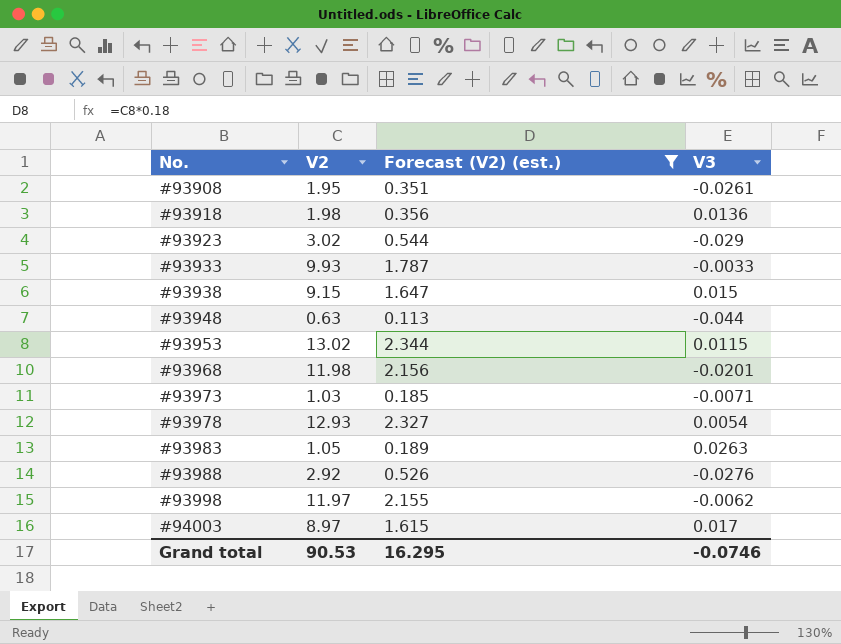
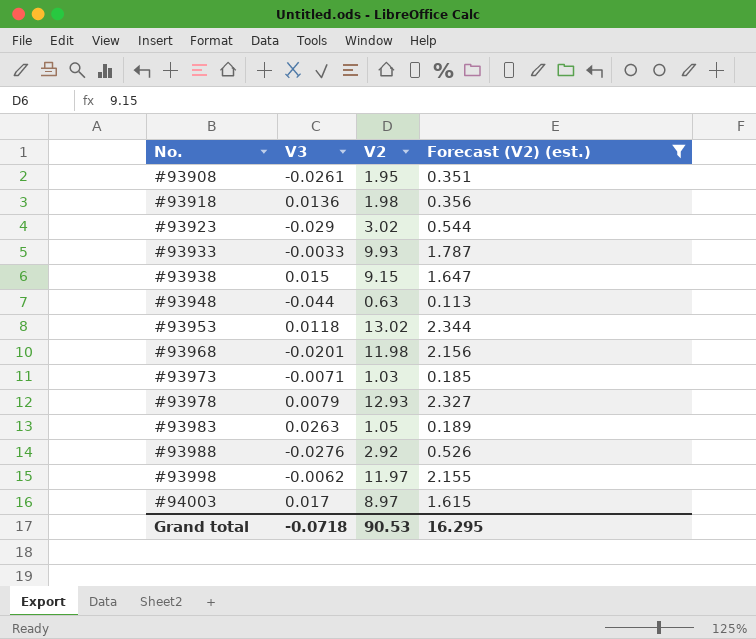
column V3 | position: 4 -> 2
#93953 | V3: 0.0115 -> 0.0118
#93978 | V3: 0.0054 -> 0.0079
Grand total | V3: -0.0746 -> -0.0718

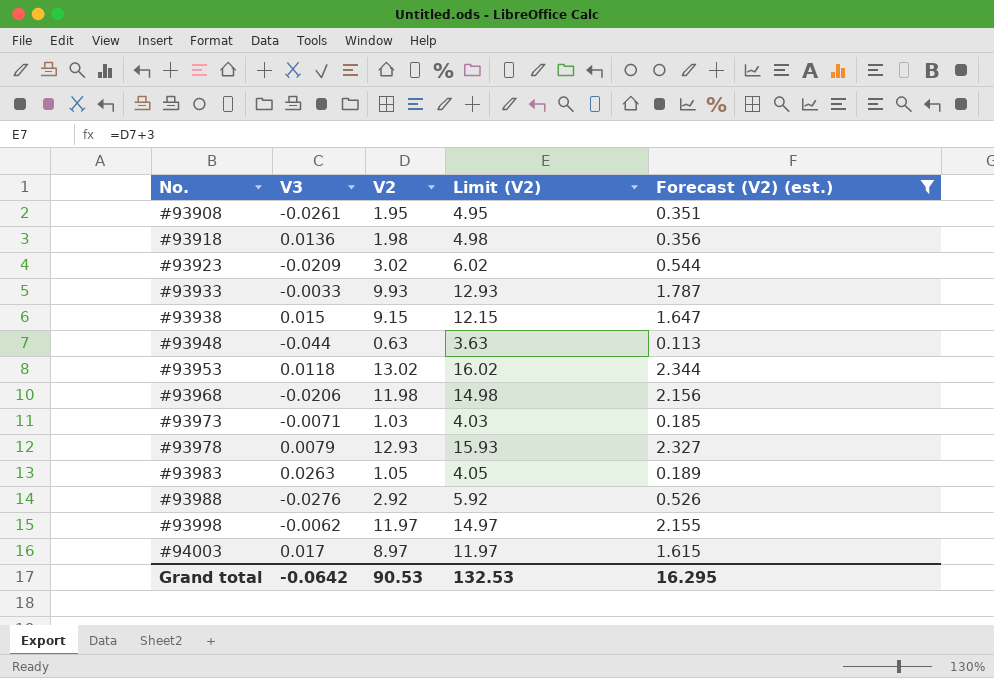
column Limit (V2) | formula: none -> [V2] + 3
#93923 | V3: -0.029 -> -0.0209
#93968 | V3: -0.0201 -> -0.0206
Grand total | V3: -0.0718 -> -0.0642

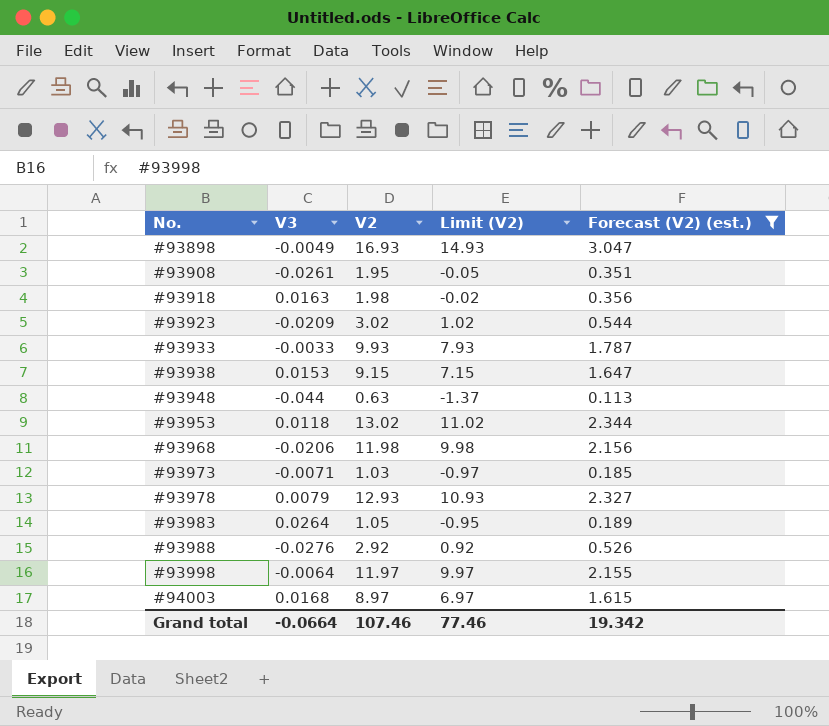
column Limit (V2) | formula: [V2] + 3 -> [V2] - 2
row #93898: none -> -0.0049 | 16.93 | 14.93 | 3.047
#93918 | V3: 0.0136 -> 0.0163
#93938 | V3: 0.015 -> 0.0153
#93983 | V3: 0.0263 -> 0.0264
#93998 | V3: -0.0062 -> -0.0064
#94003 | V3: 0.017 -> 0.0168
Grand total | V3: -0.0642 -> -0.0664
Grand total | V2: 90.53 -> 107.46
Grand total | Limit (V2): 132.53 -> 77.46
Grand total | Forecast (V2) (est.): 16.295 -> 19.342

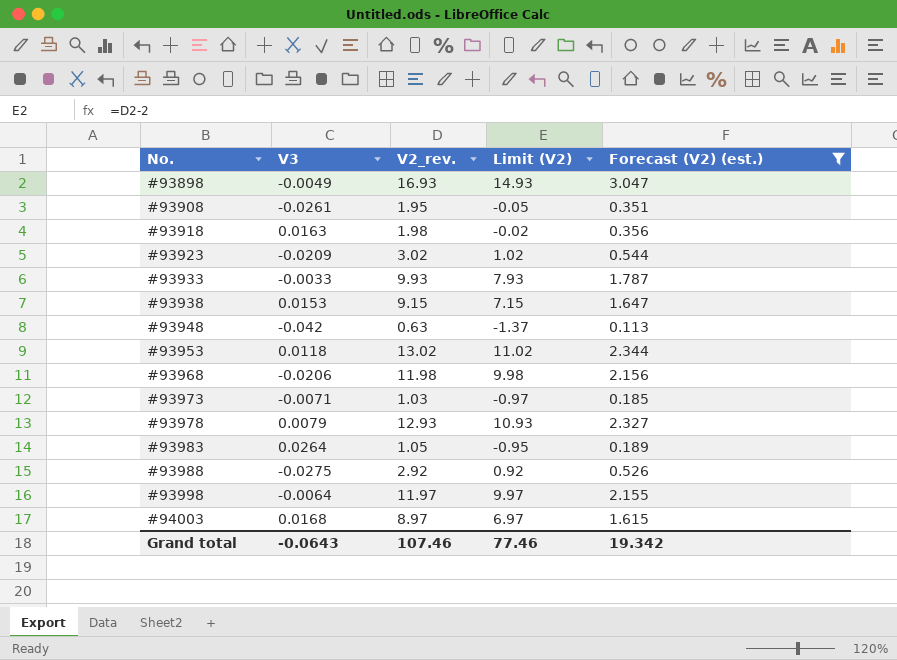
column name: V2 -> V2_rev.
#93948 | V3: -0.044 -> -0.042
#93988 | V3: -0.0276 -> -0.0275
Grand total | V3: -0.0664 -> -0.0643

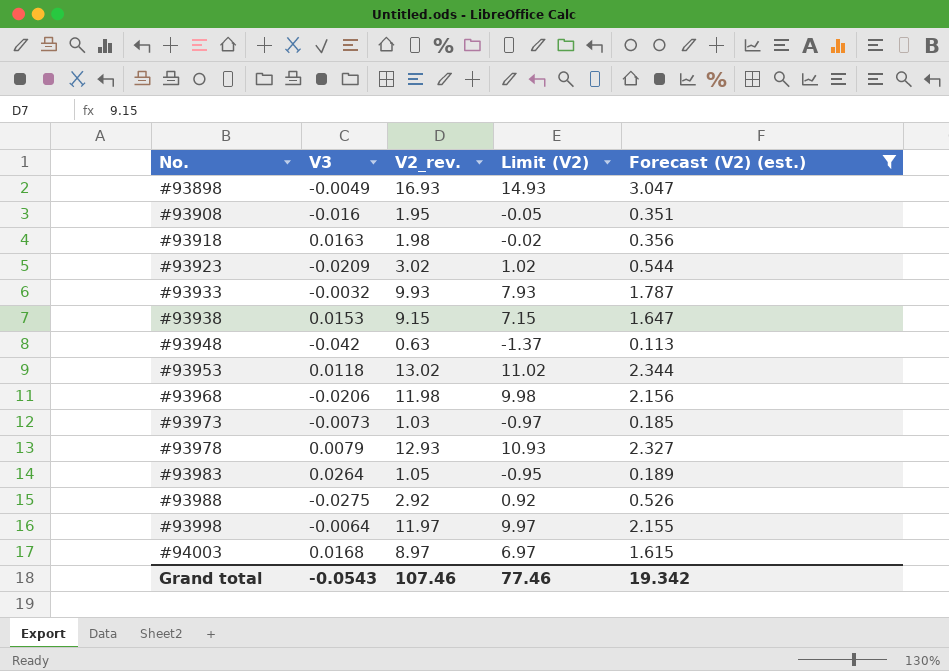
#93908 | V3: -0.0261 -> -0.016
#93933 | V3: -0.0033 -> -0.0032
#93973 | V3: -0.0071 -> -0.0073
Grand total | V3: -0.0643 -> -0.0543

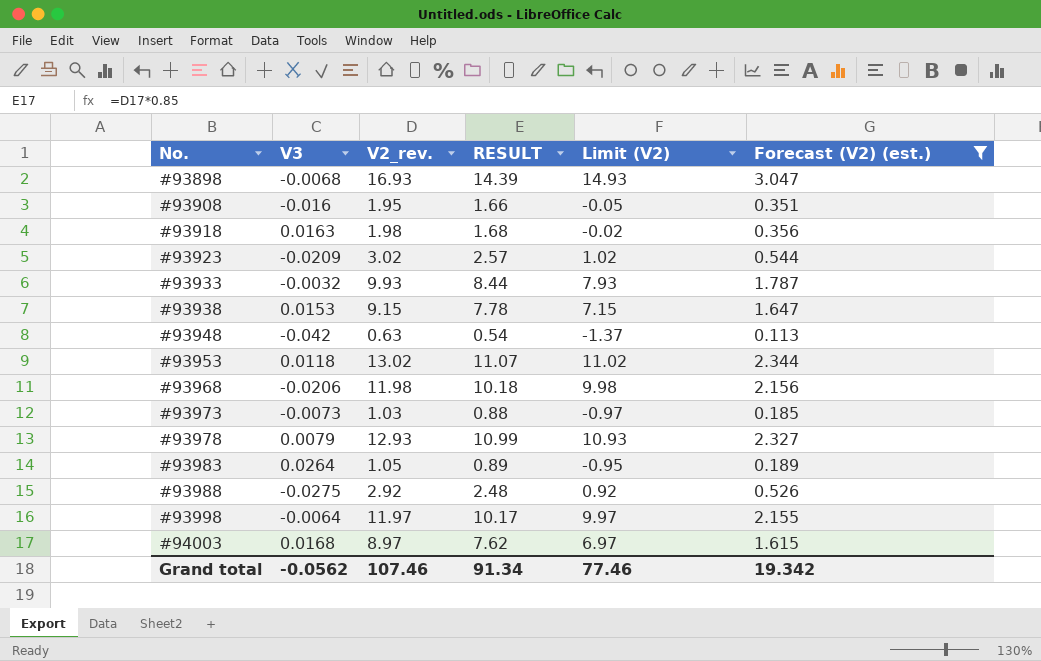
column RESULT | formula: none -> [V2_rev.] * 0.85
#93898 | V3: -0.0049 -> -0.0068
Grand total | V3: -0.0543 -> -0.0562

